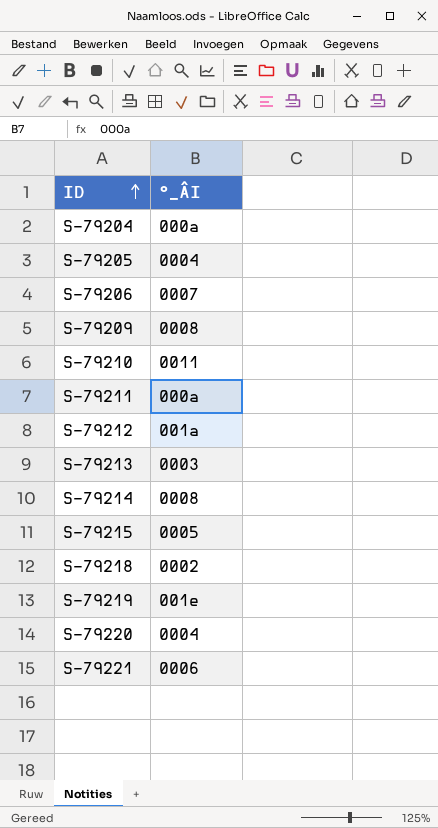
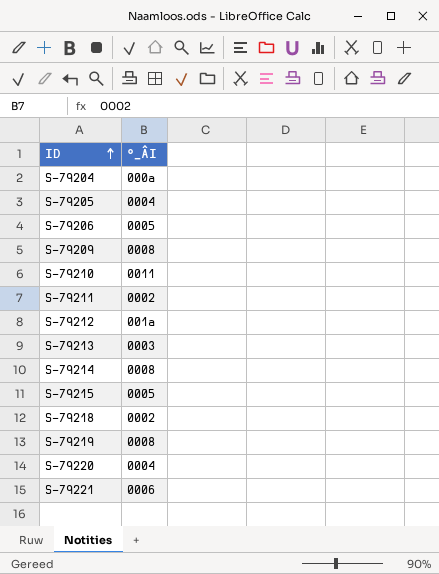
S-79206 | °_ÂI: 0007 -> 0005
S-79211 | °_ÂI: 000a -> 0002
S-79219 | °_ÂI: 001e -> 0008

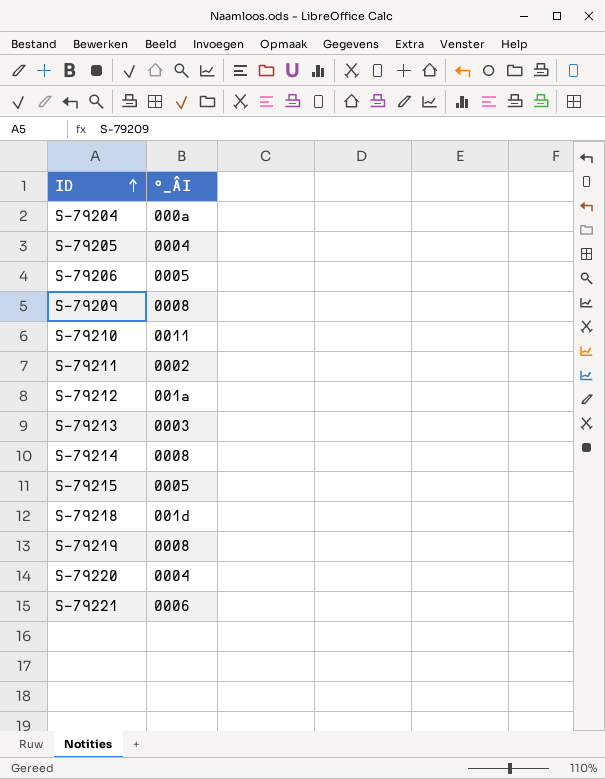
S-79218 | °_ÂI: 0002 -> 001d

